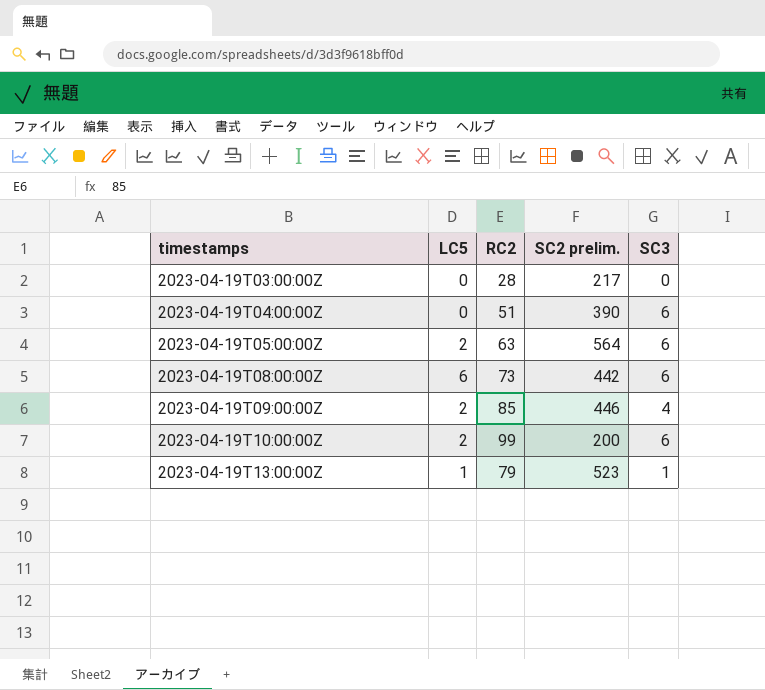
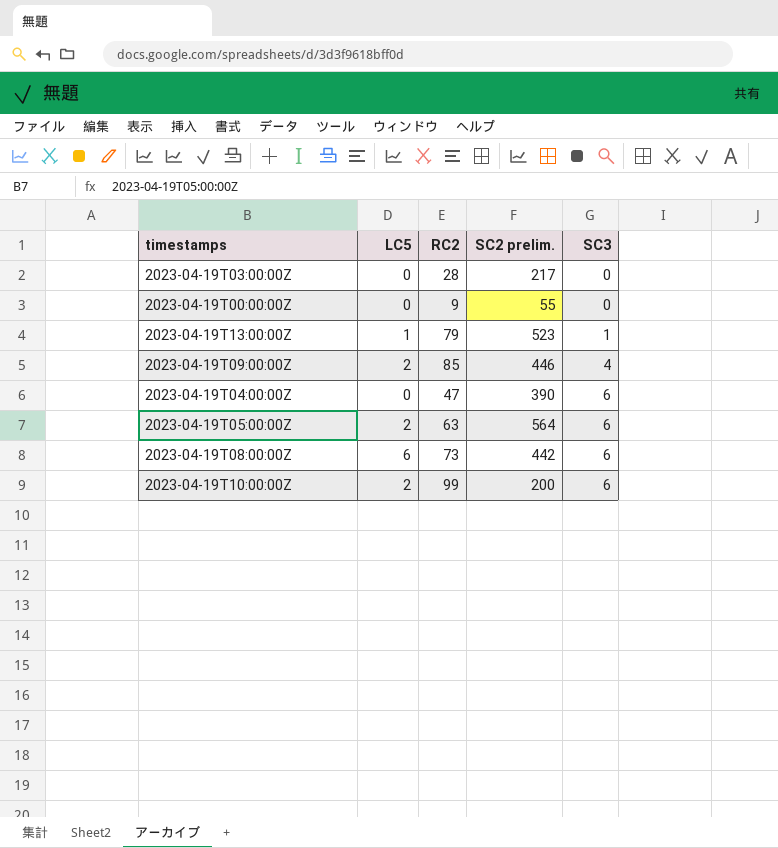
row order: timestamps ascending -> SC3 ascending
row 2023-04-19T00:00:00Z: none -> 0 | 9 | 55 | 0
2023-04-19T04:00:00Z | RC2: 51 -> 47

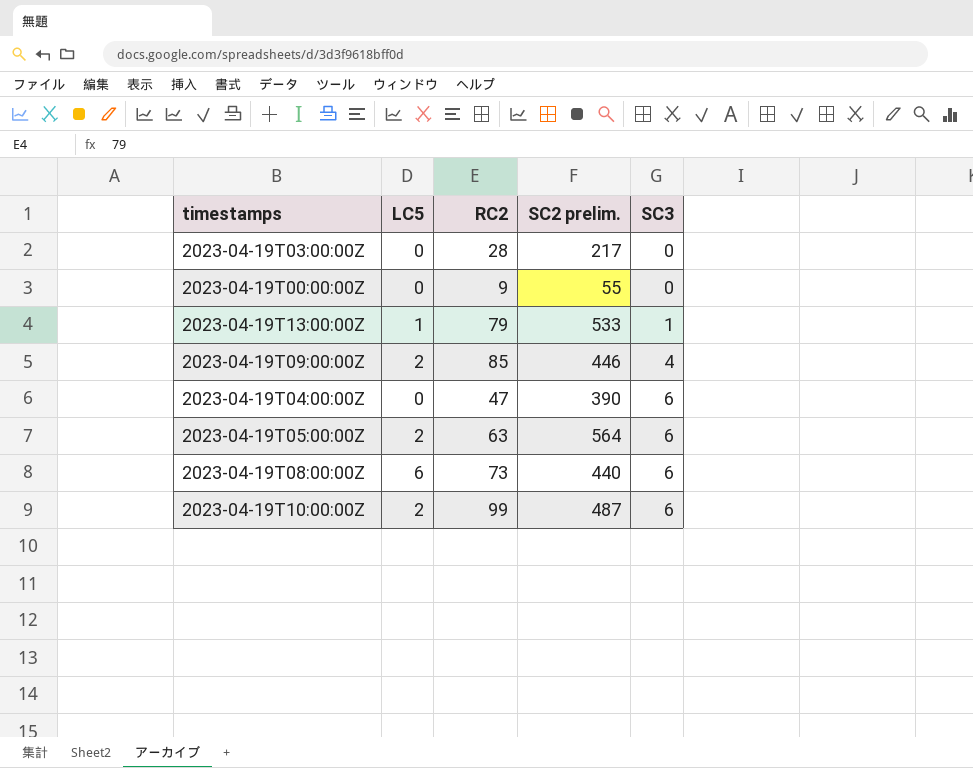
2023-04-19T13:00:00Z | SC2 prelim.: 523 -> 533
2023-04-19T08:00:00Z | SC2 prelim.: 442 -> 440
2023-04-19T10:00:00Z | SC2 prelim.: 200 -> 487

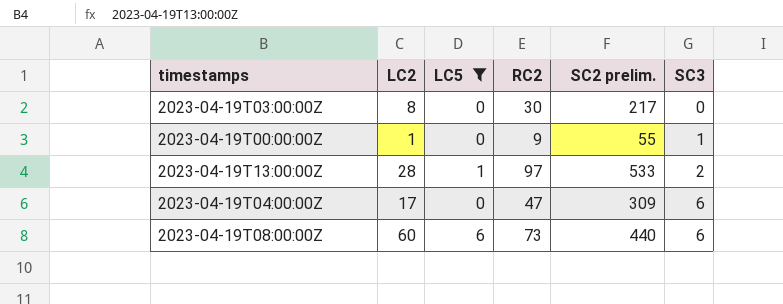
filter: none -> LC5 != 2
column LC2 | position: none -> 2
2023-04-19T03:00:00Z | RC2: 28 -> 30
2023-04-19T00:00:00Z | SC3: 0 -> 1
2023-04-19T13:00:00Z | RC2: 79 -> 97
2023-04-19T13:00:00Z | SC3: 1 -> 2
2023-04-19T04:00:00Z | SC2 prelim.: 390 -> 309

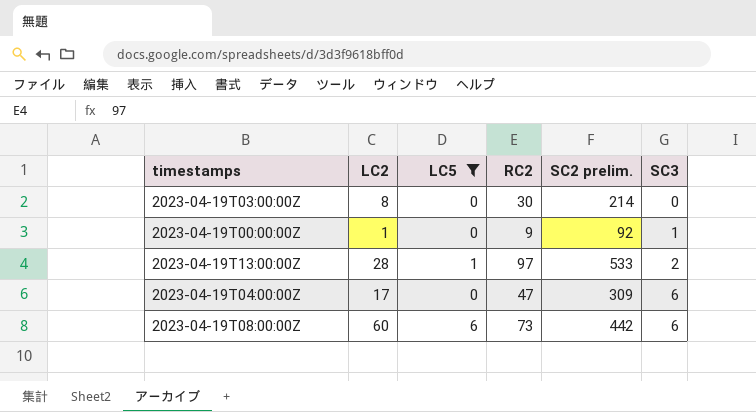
2023-04-19T03:00:00Z | SC2 prelim.: 217 -> 214
2023-04-19T00:00:00Z | SC2 prelim.: 55 -> 92
2023-04-19T08:00:00Z | SC2 prelim.: 440 -> 442

